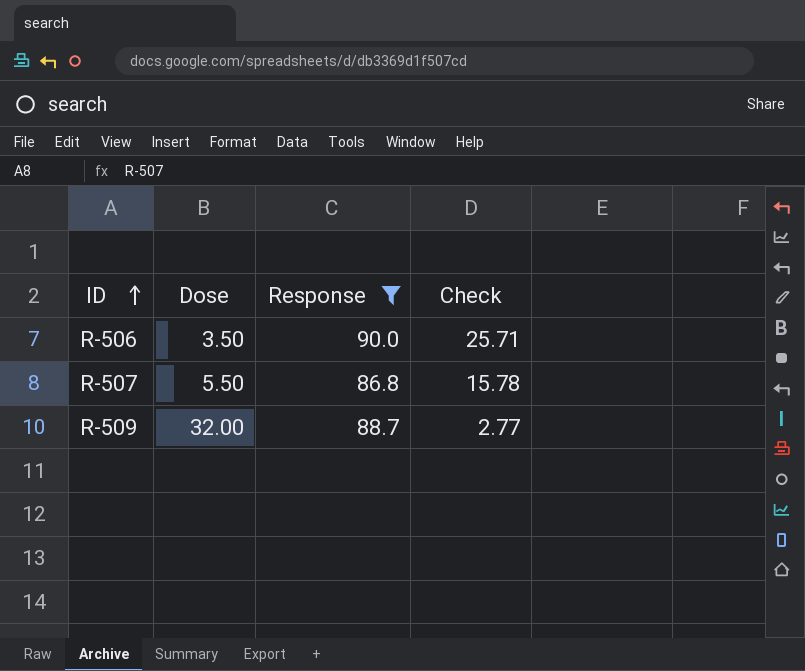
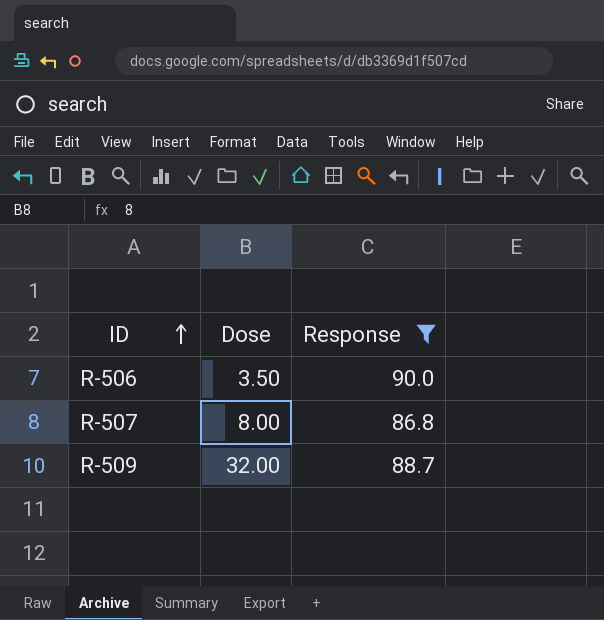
column Check | formula: [Response] / [Dose] -> none
R-507 | Dose: 5.50 -> 8.00

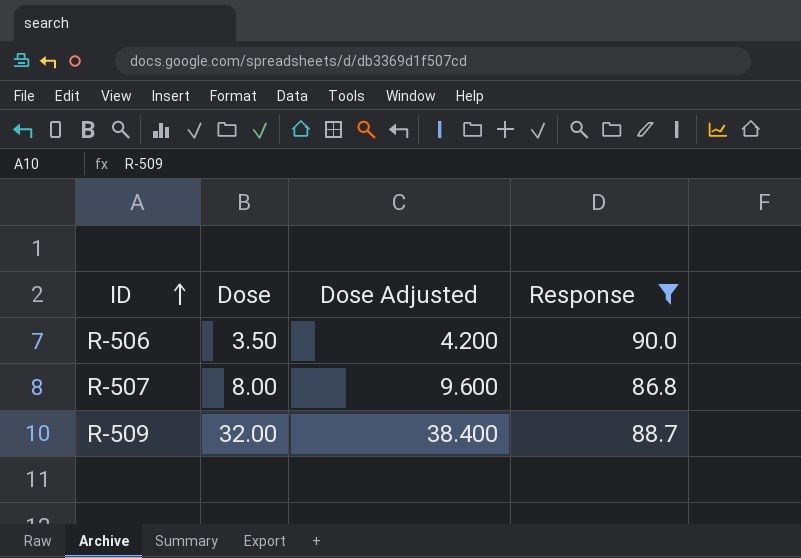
column Dose Adjusted | formula: none -> [Dose] * 1.2

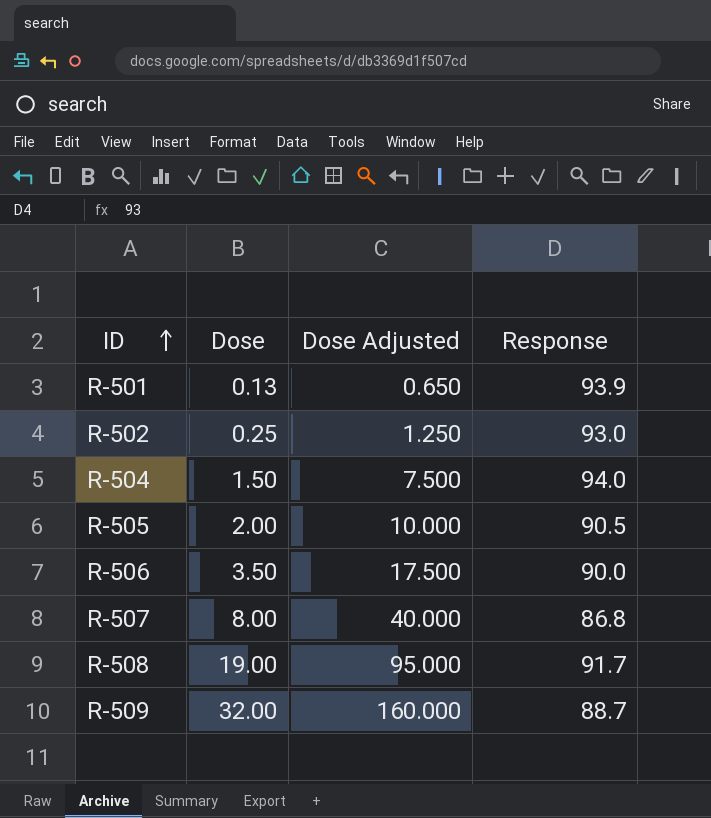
filter: Response <= 90.0 -> none
column Dose Adjusted | formula: [Dose] * 1.2 -> [Dose] * 5

